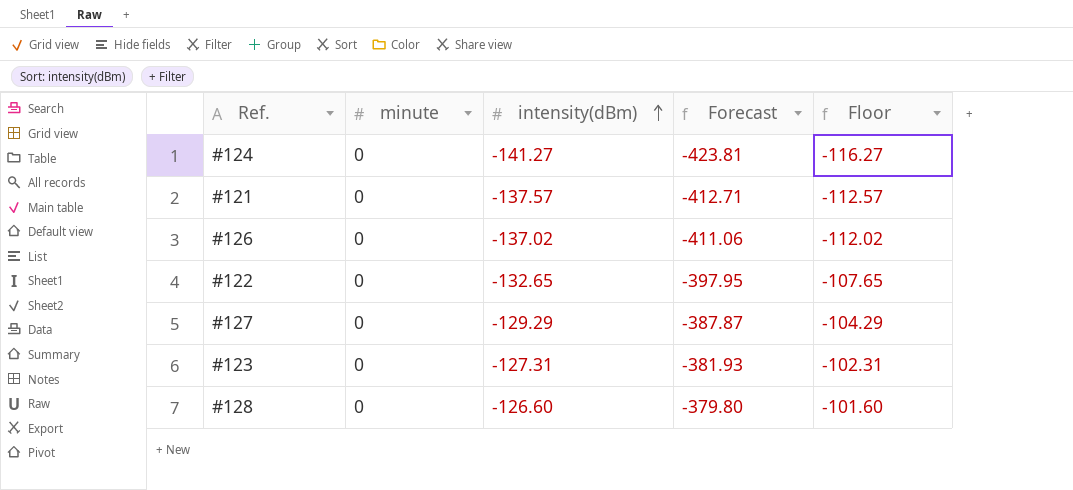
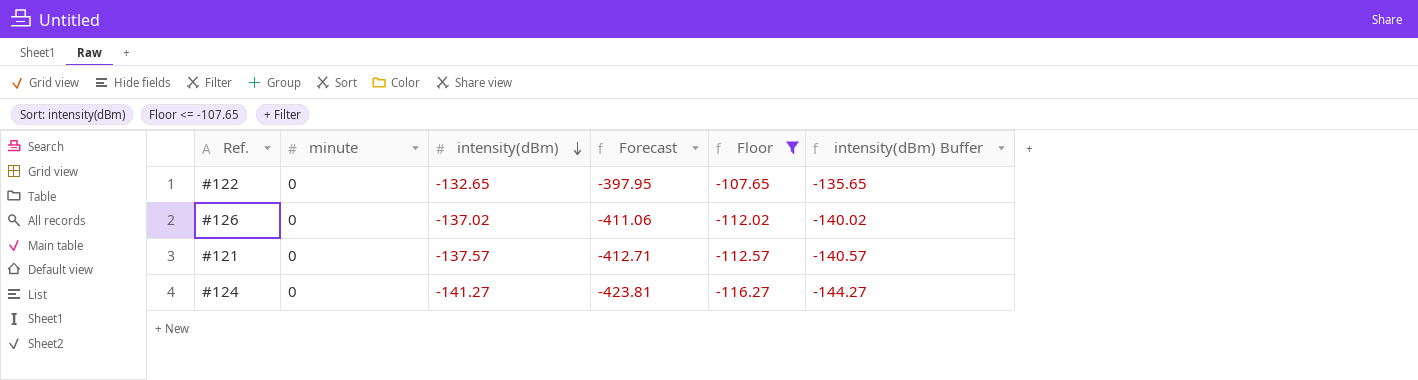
filter: none -> Floor <= -107.65
row order: intensity(dBm) ascending -> intensity(dBm) descending
column intensity(dBm) Buffer | formula: none -> [intensity(dBm)] - 3

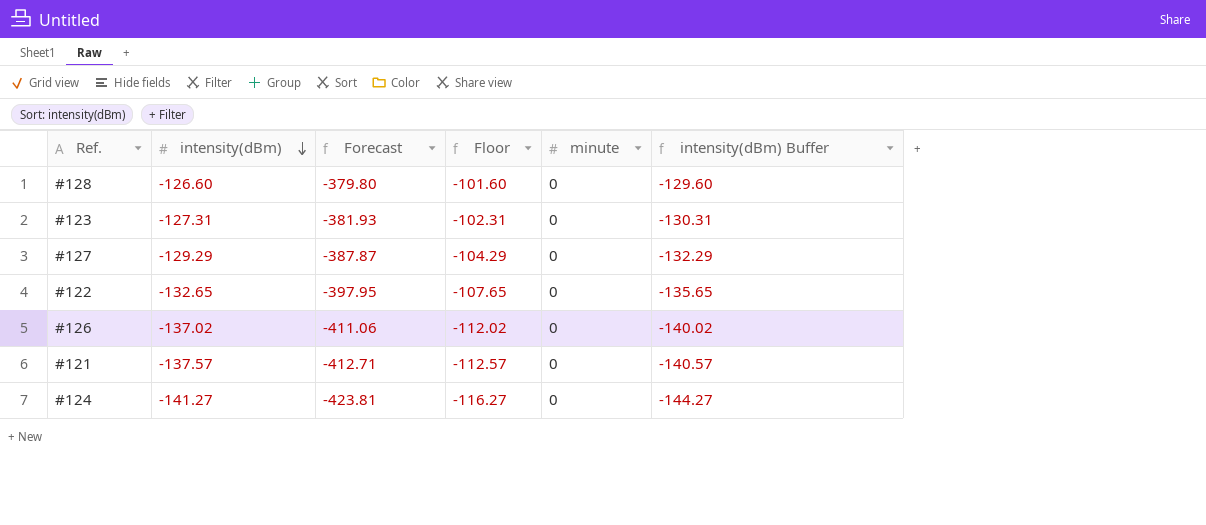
filter: Floor <= -107.65 -> none
column minute | position: 2 -> 5

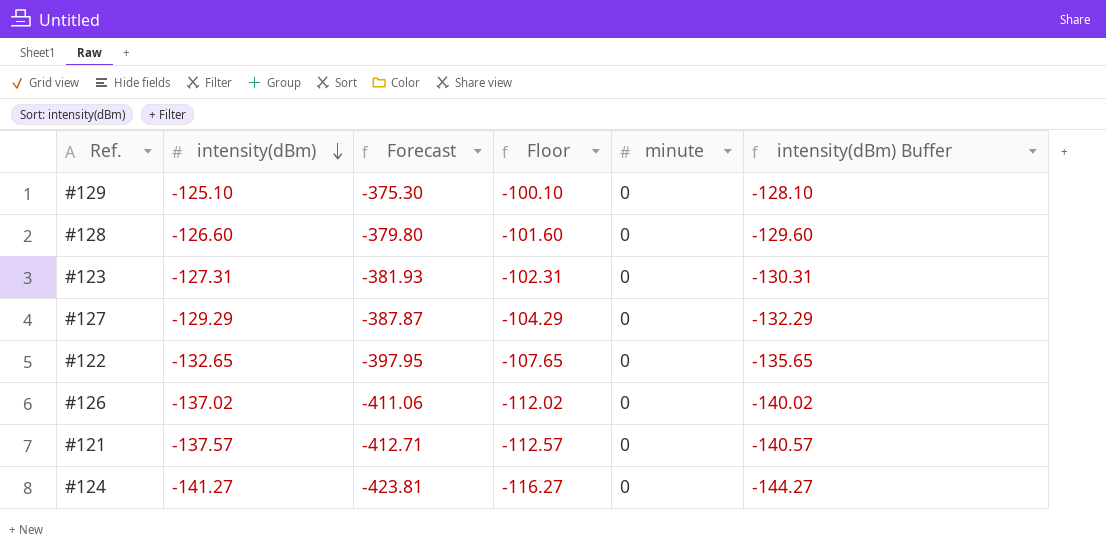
row #129: none -> -125.10 | -375.30 | -100.10 | 0 | -128.10

